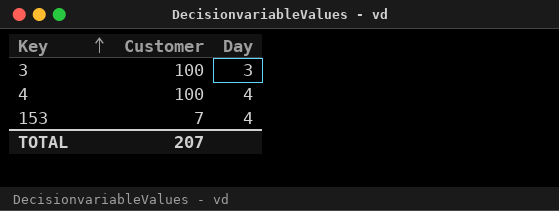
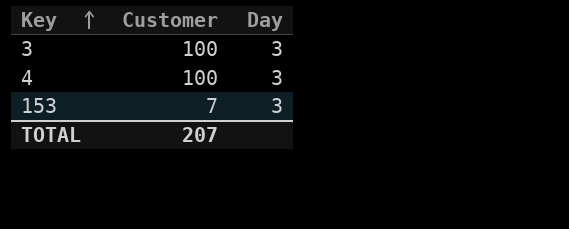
4 | Day: 4 -> 3
153 | Day: 4 -> 3

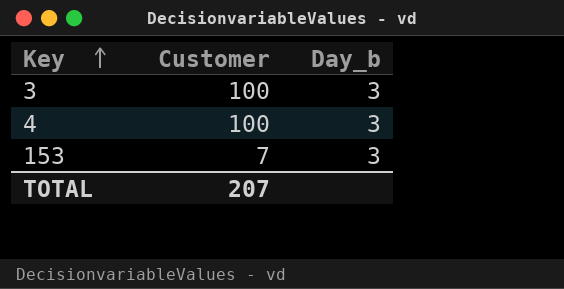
column name: Day -> Day_b

